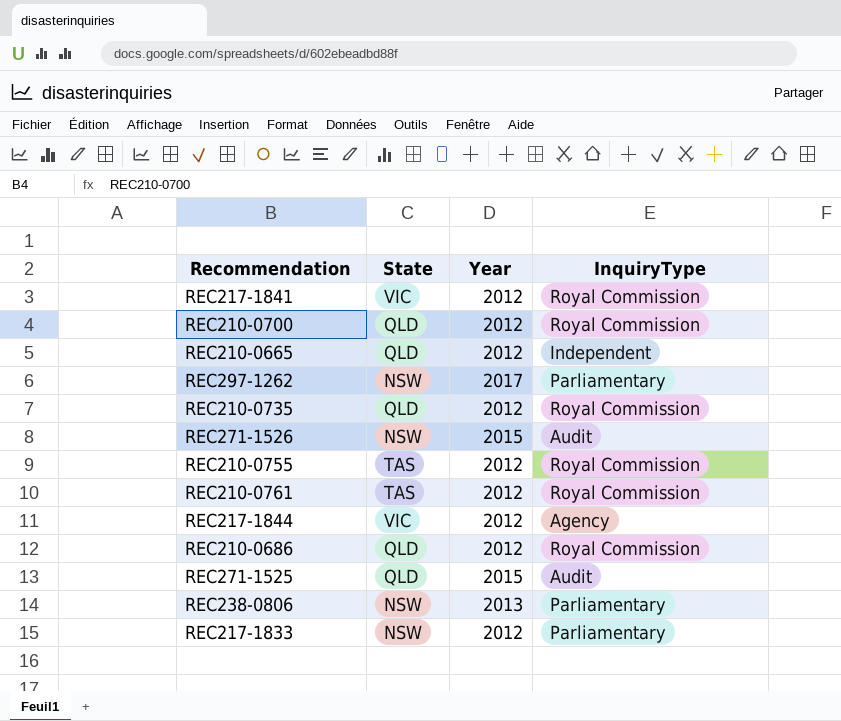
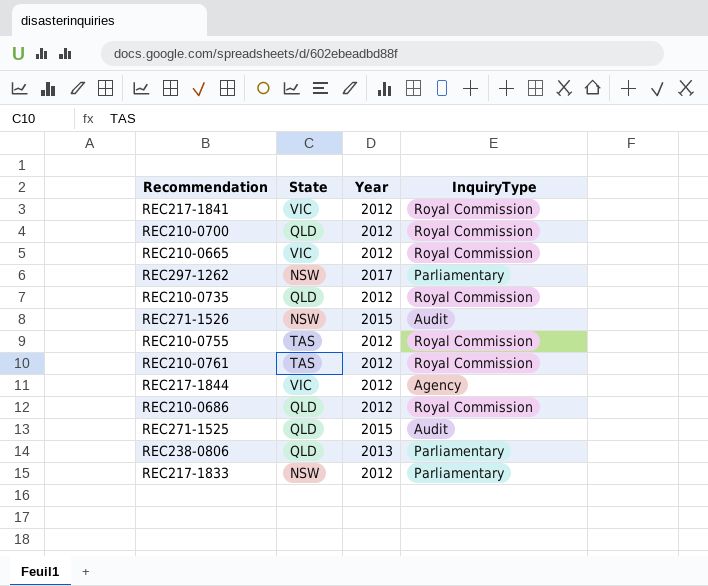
REC210-0665 | State: QLD -> VIC
REC210-0665 | InquiryType: Independent -> Royal Commission
REC238-0806 | State: NSW -> QLD

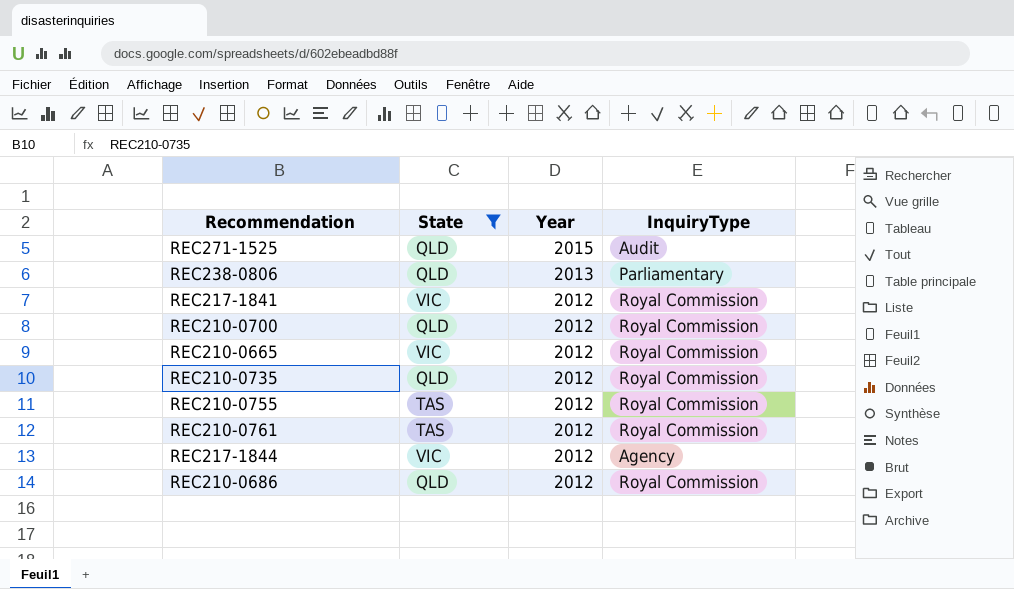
filter: none -> State != NSW
row order: none -> Year descending

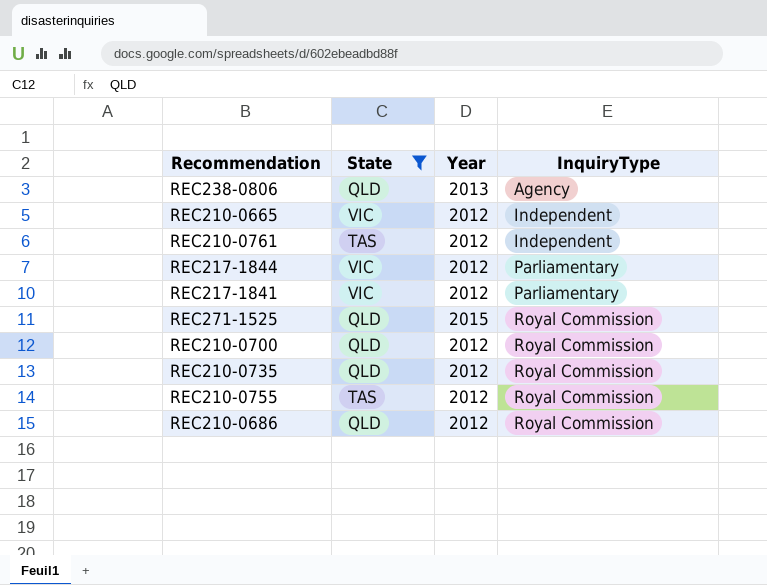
row order: Year descending -> InquiryType ascending
REC238-0806 | InquiryType: Parliamentary -> Agency
REC210-0665 | InquiryType: Royal Commission -> Independent
REC210-0761 | InquiryType: Royal Commission -> Independent
REC217-1844 | InquiryType: Agency -> Parliamentary
REC217-1841 | InquiryType: Royal Commission -> Parliamentary
REC271-1525 | InquiryType: Audit -> Royal Commission

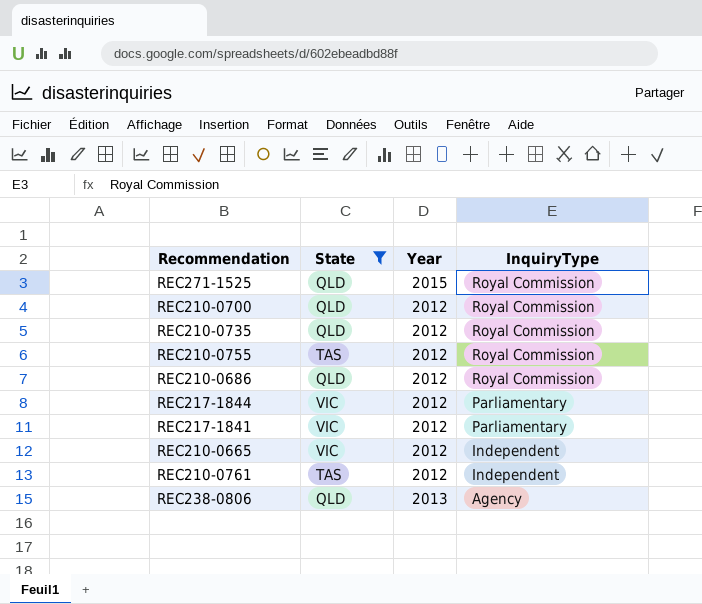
row order: InquiryType ascending -> InquiryType descending

